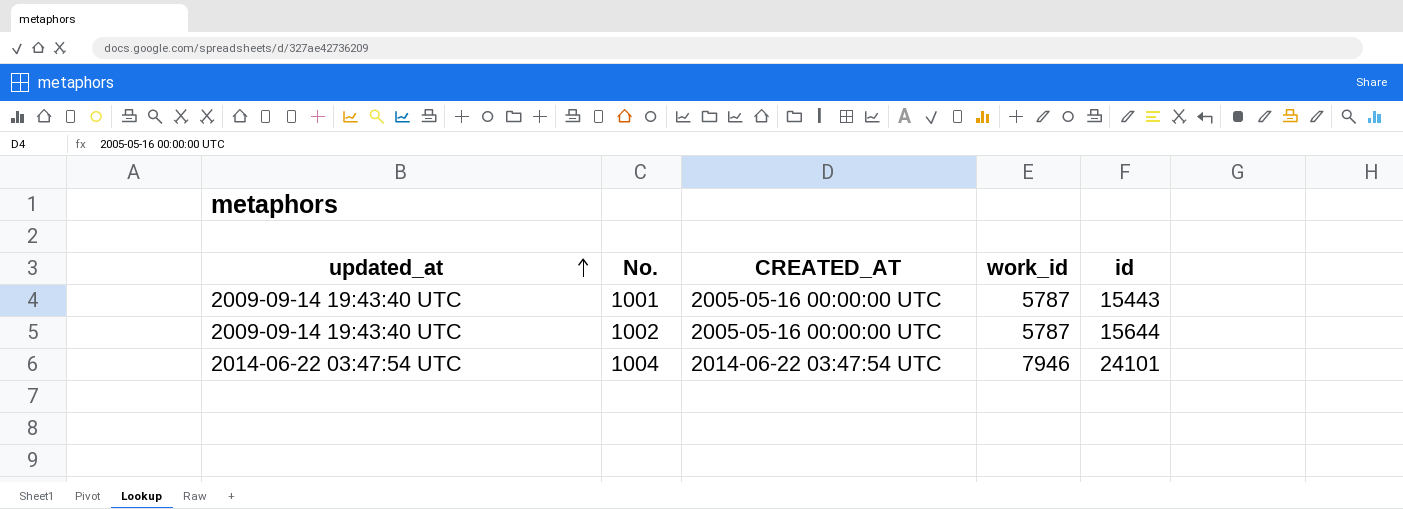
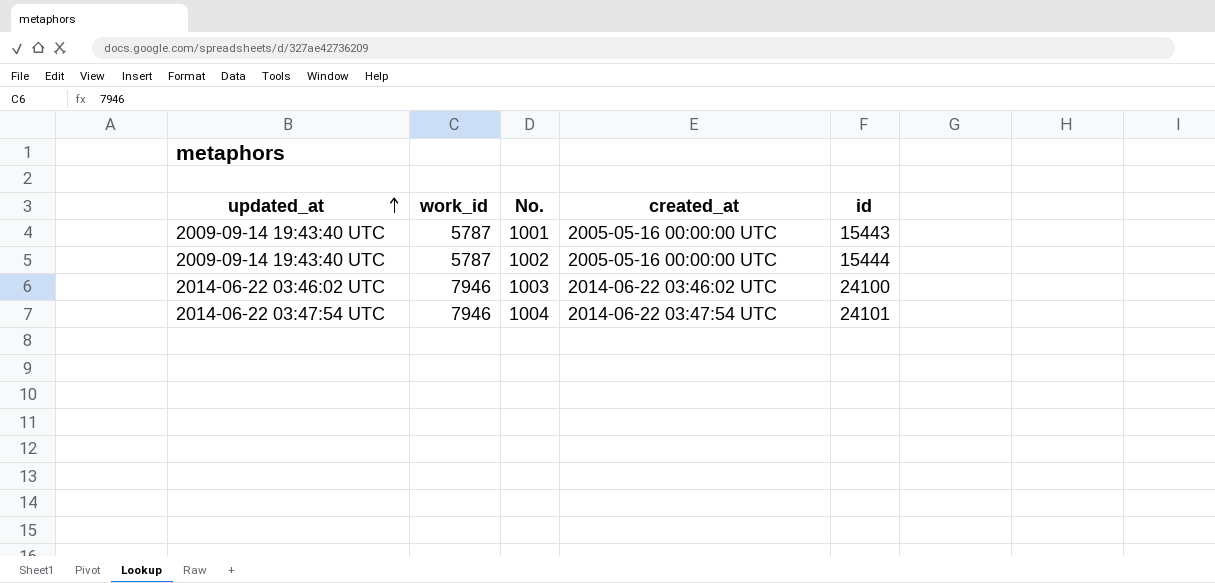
column work_id | position: 4 -> 2
column name: CREATED_AT -> created_at
1002 | id: 15644 -> 15444
row 1003: none -> 2014-06-22 03:46:02 UTC | 7946 | 2014-06-22 03:46:02 UTC | 24100

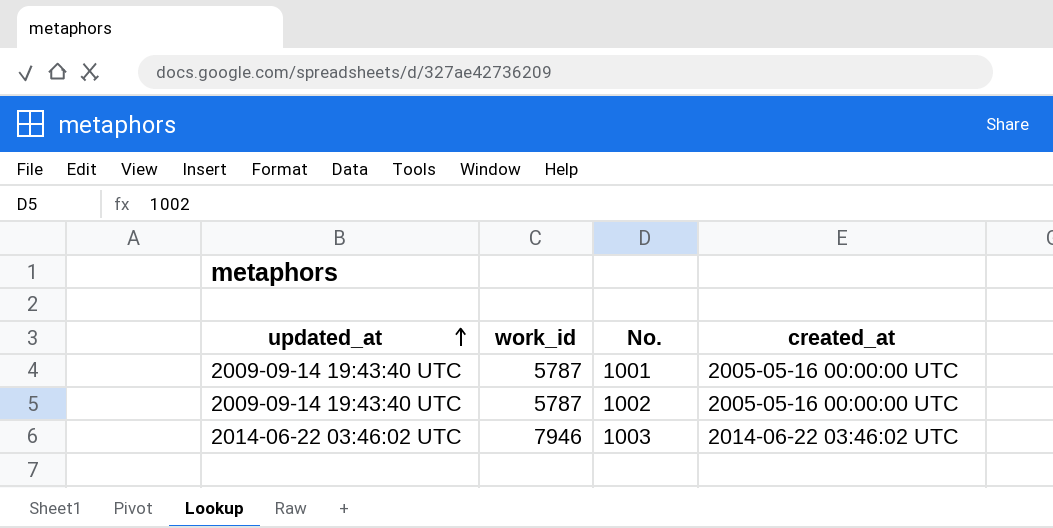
column id | position: 5 -> none
row 1004: 2014-06-22 03:47:54 UTC | 7946 | 2014-06-22 03:47:54 UTC | 24101 -> none

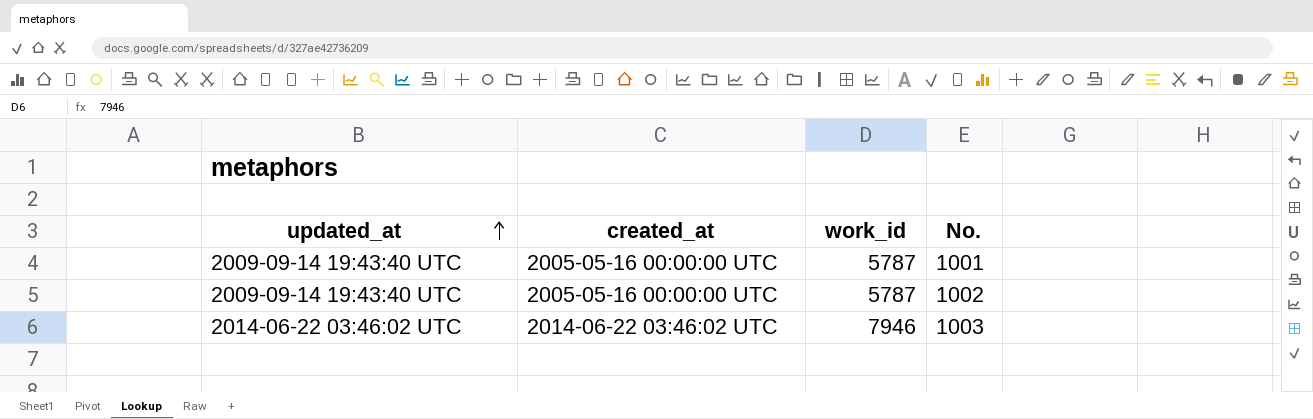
column created_at | position: 4 -> 2

